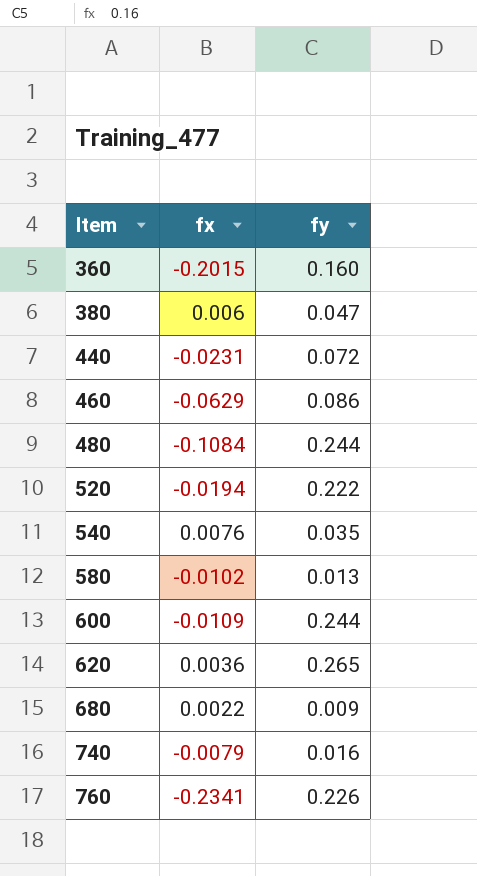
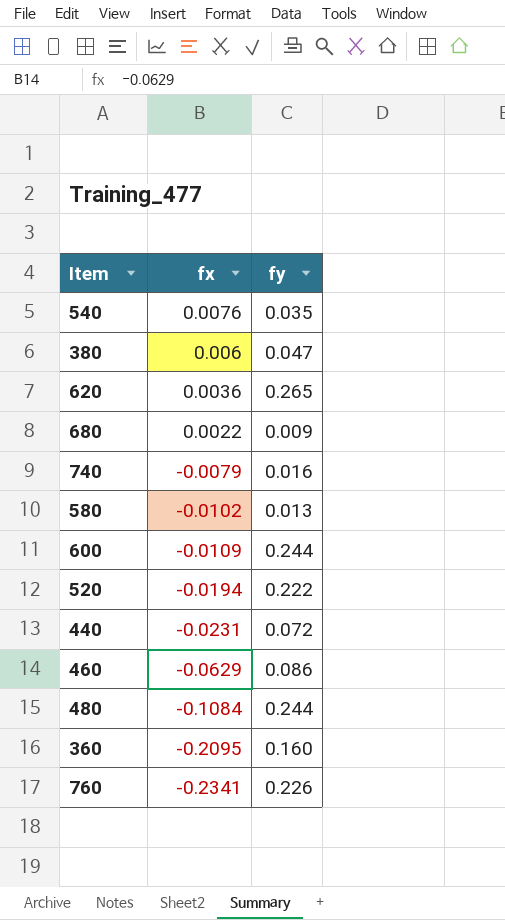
row order: Item ascending -> fx descending
360 | fx: -0.2015 -> -0.2095

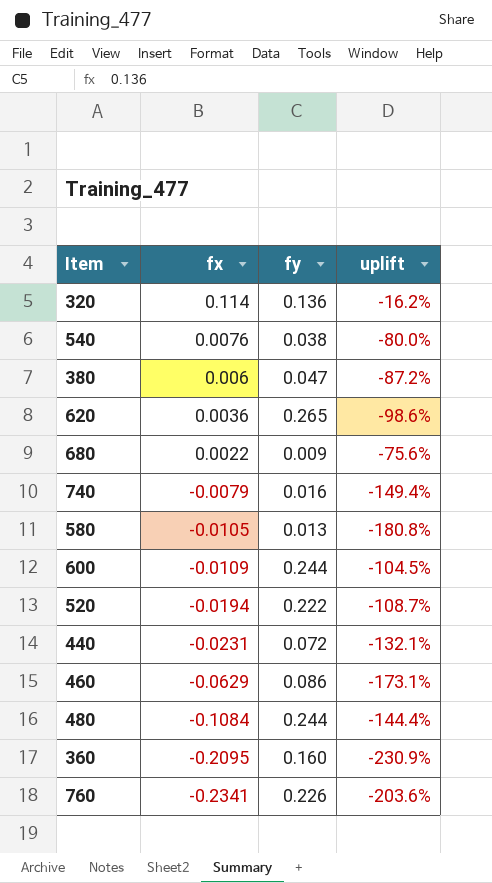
column uplift | formula: none -> ([fx] - [fy]) / [fy]
row 320: none -> 0.114 | 0.136 | -16.2%
540 | fy: 0.035 -> 0.038
580 | fx: -0.0102 -> -0.0105

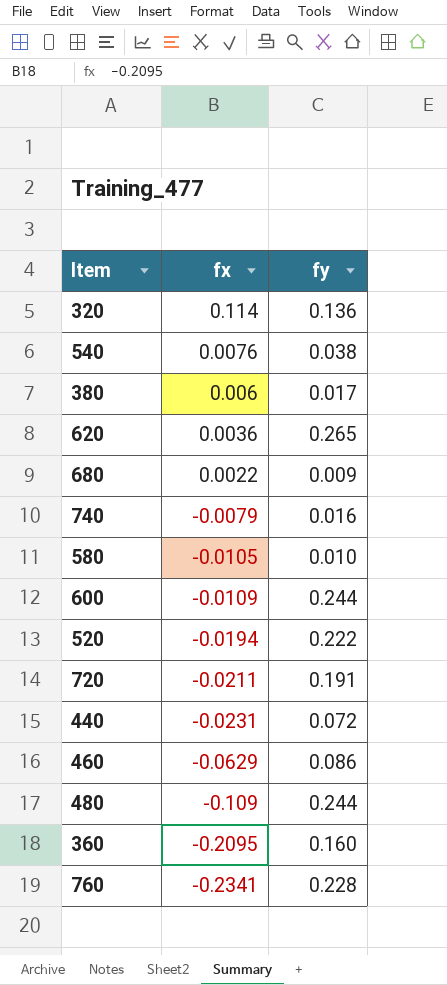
column uplift | formula: ([fx] - [fy]) / [fy] -> none
380 | fy: 0.047 -> 0.017
580 | fy: 0.013 -> 0.010
row 720: none -> -0.0211 | 0.191
480 | fx: -0.1084 -> -0.109
760 | fy: 0.226 -> 0.228

